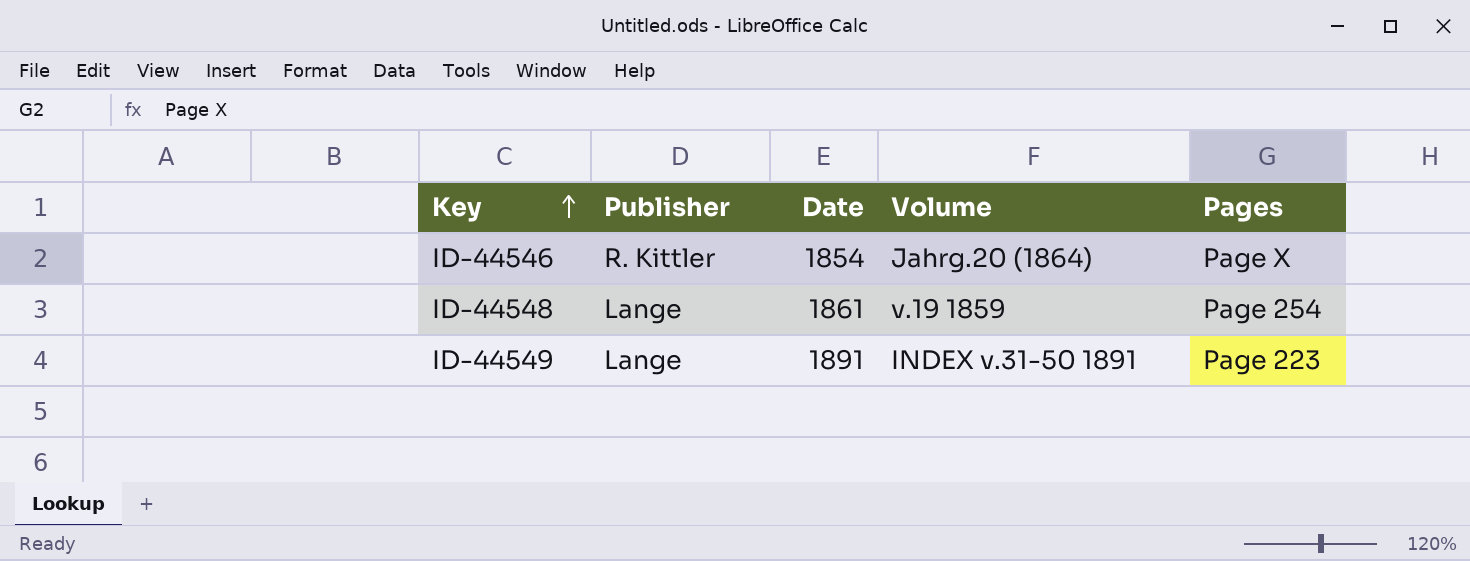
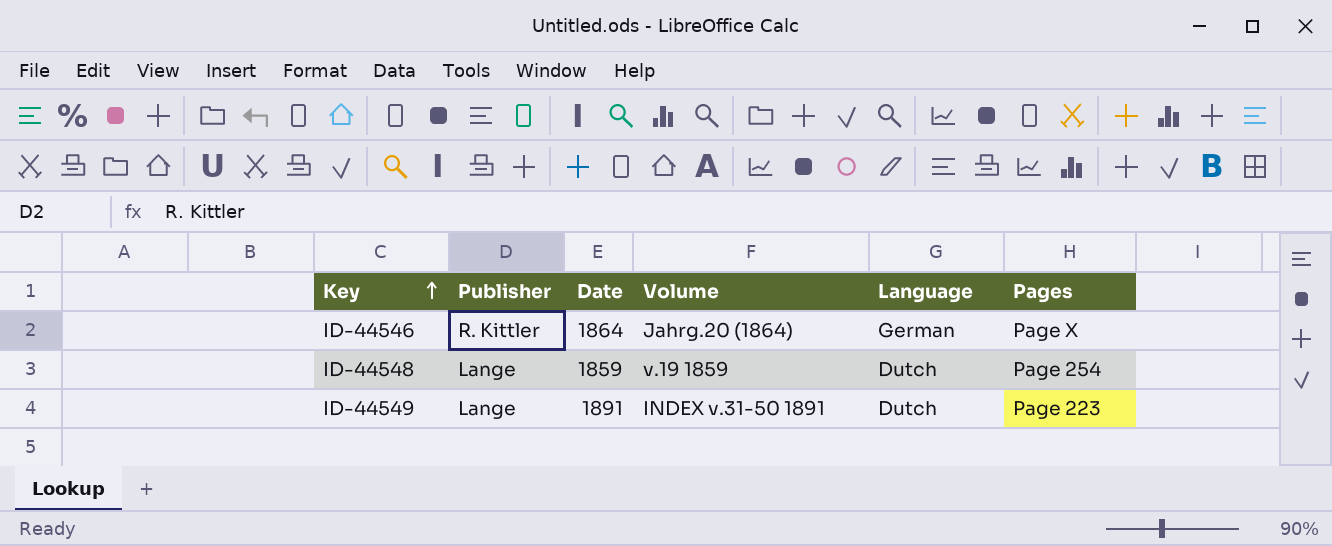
column Language | position: none -> 5
ID-44546 | Date: 1854 -> 1864
ID-44548 | Date: 1861 -> 1859

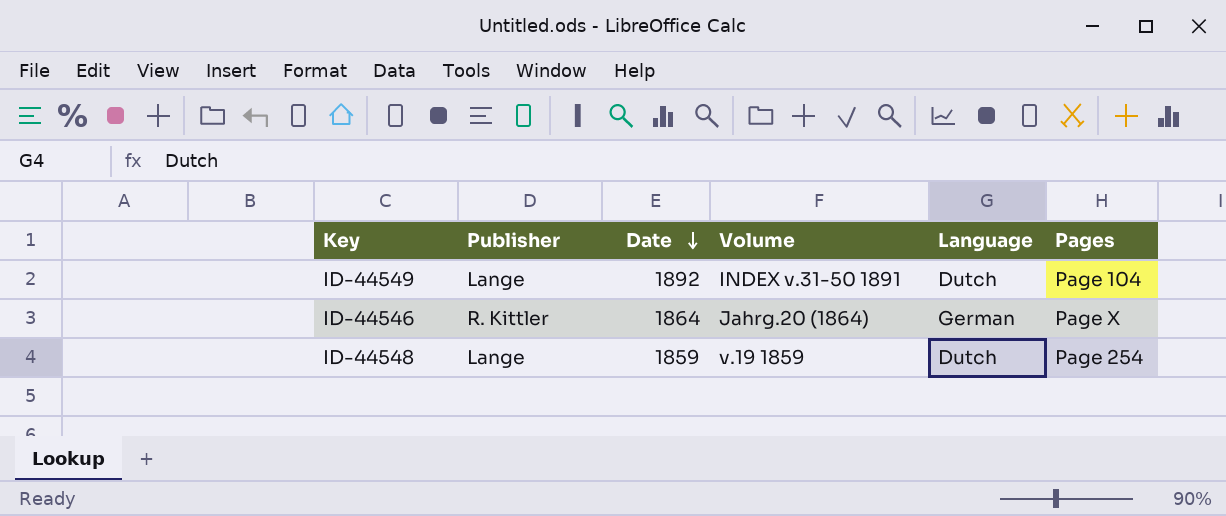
row order: Key ascending -> Date descending
ID-44549 | Date: 1891 -> 1892
ID-44549 | Pages: Page 223 -> Page 104

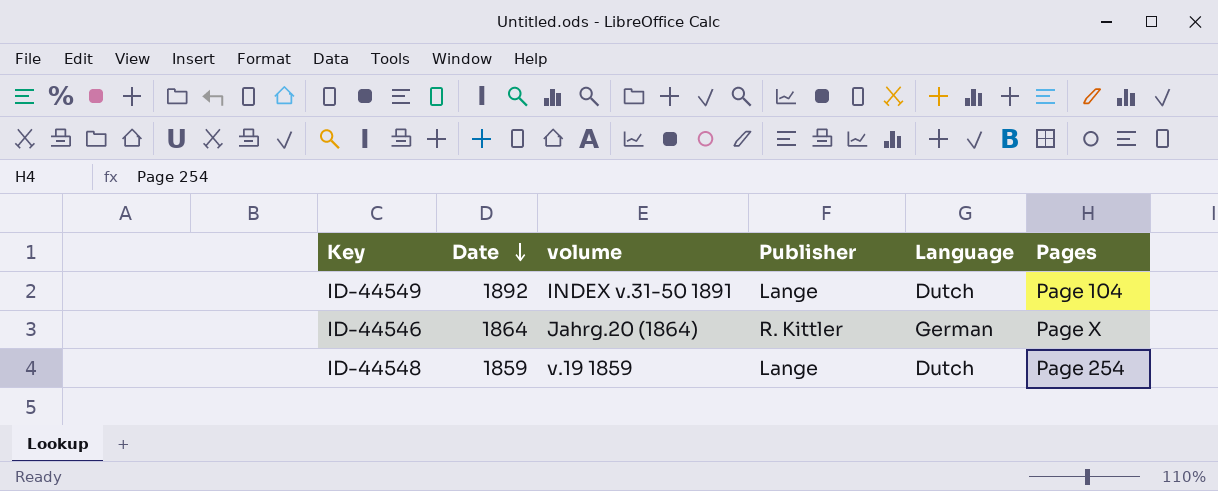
column name: Volume -> volume
column Publisher | position: 2 -> 4

